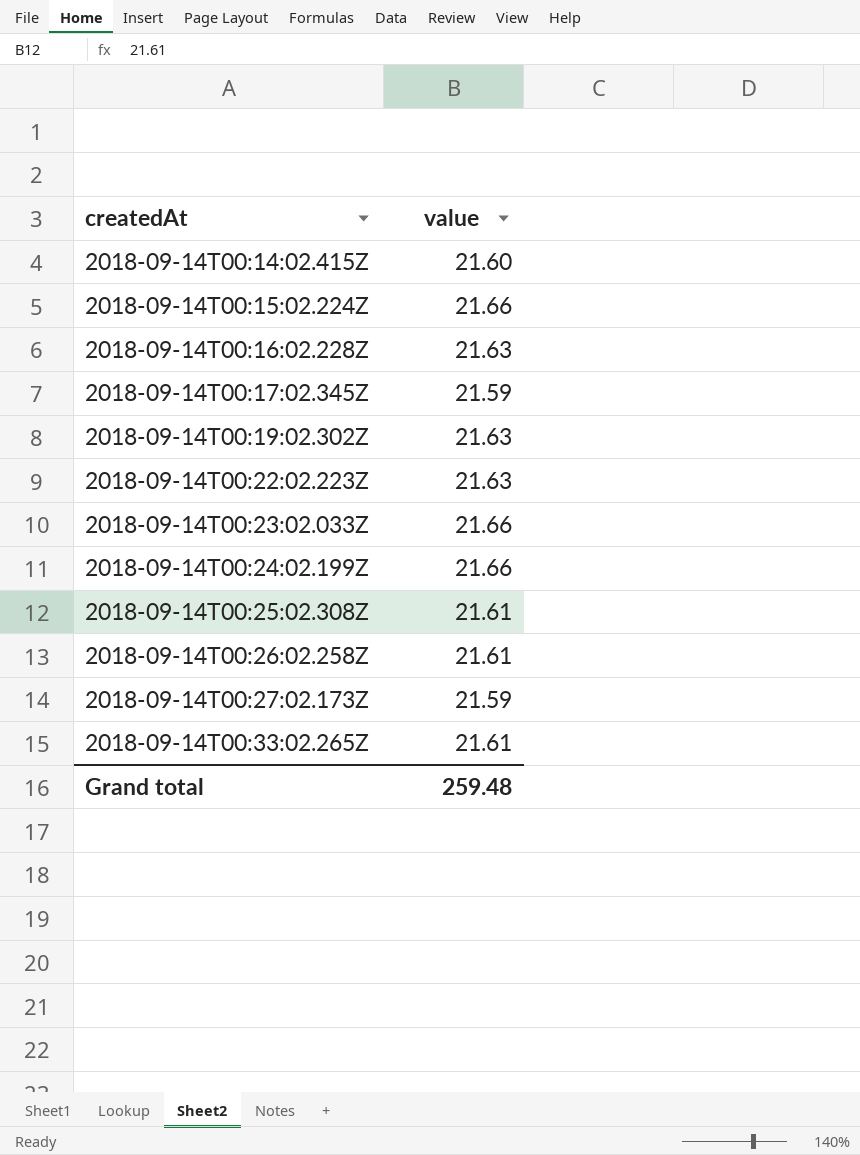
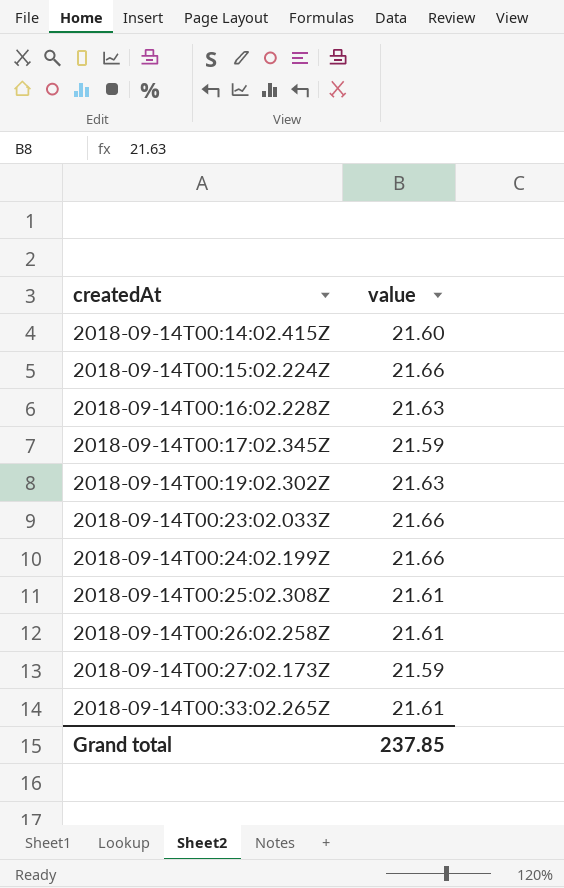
row 2018-09-14T00:22:02.223Z: 21.63 -> none
Grand total | value: 259.48 -> 237.85

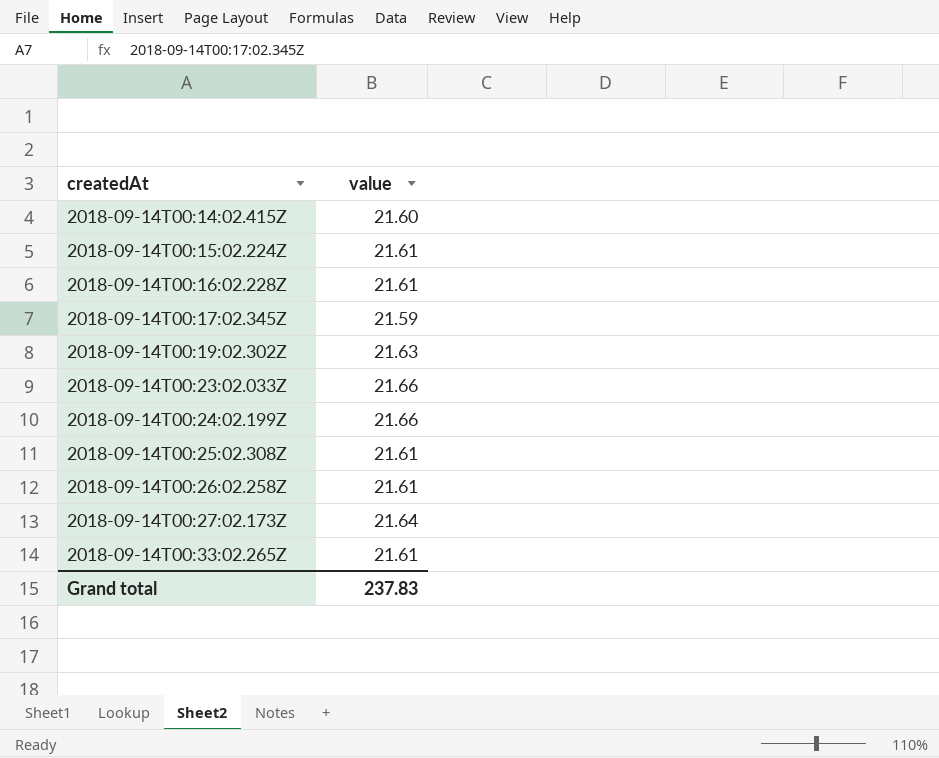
2018-09-14T00:15:02.224Z | value: 21.66 -> 21.61
2018-09-14T00:16:02.228Z | value: 21.63 -> 21.61
2018-09-14T00:27:02.173Z | value: 21.59 -> 21.64
Grand total | value: 237.85 -> 237.83

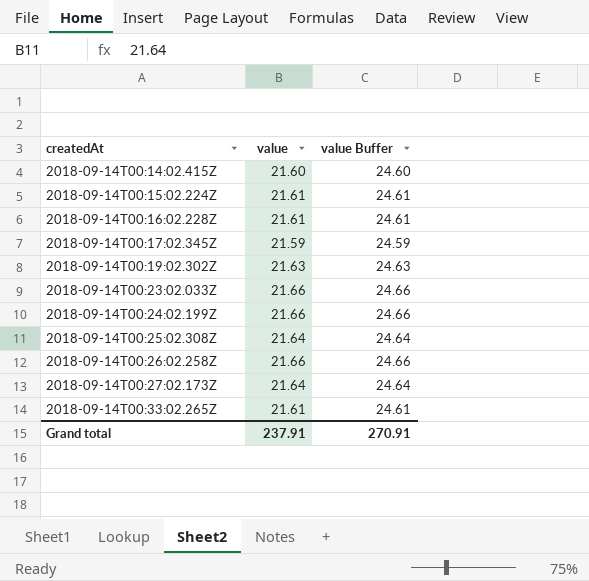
column value Buffer | formula: none -> [value] + 3
2018-09-14T00:25:02.308Z | value: 21.61 -> 21.64
2018-09-14T00:26:02.258Z | value: 21.61 -> 21.66
Grand total | value: 237.83 -> 237.91

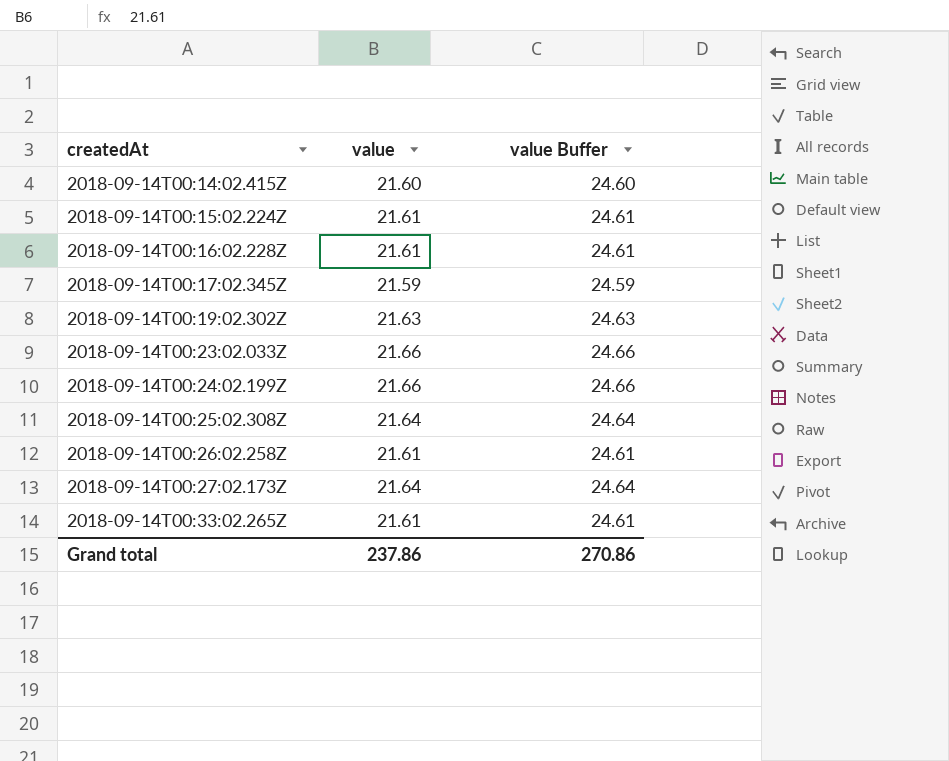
2018-09-14T00:26:02.258Z | value: 21.66 -> 21.61
2018-09-14T00:26:02.258Z | value Buffer: 24.66 -> 24.61
Grand total | value: 237.91 -> 237.86
Grand total | value Buffer: 270.91 -> 270.86

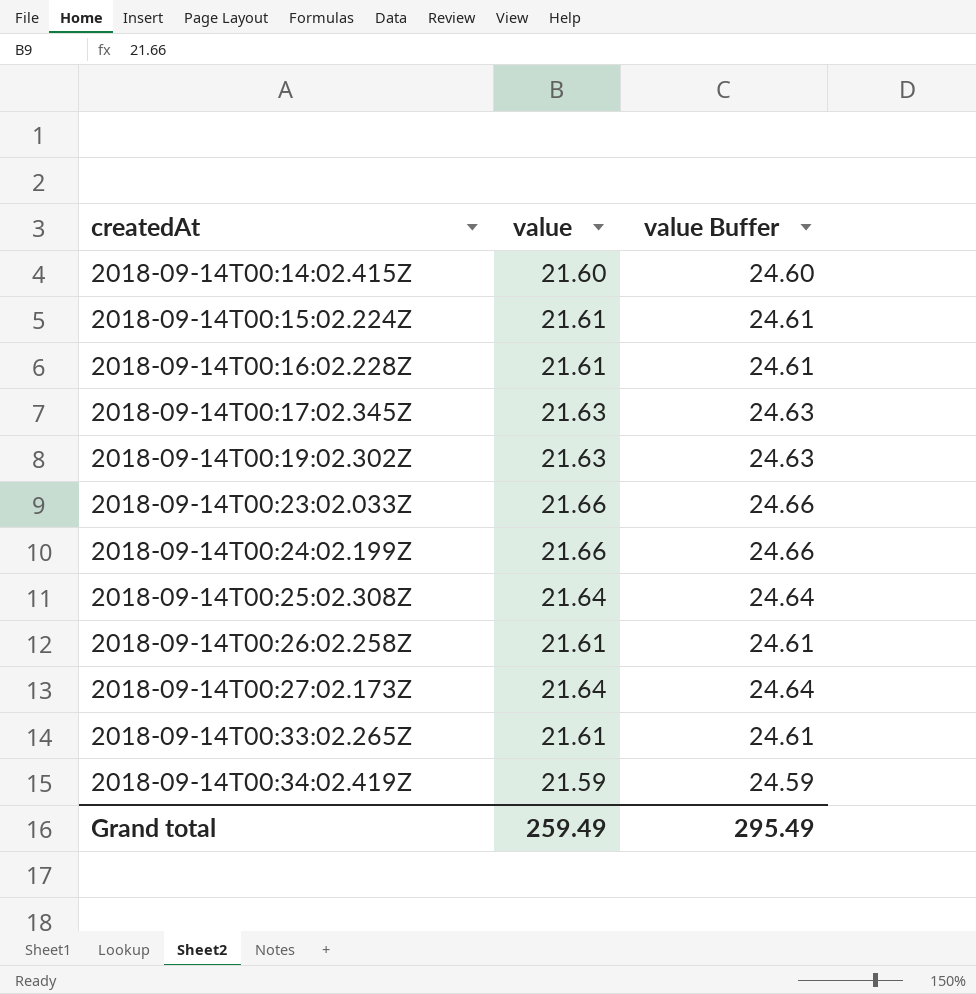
2018-09-14T00:17:02.345Z | value: 21.59 -> 21.63
2018-09-14T00:17:02.345Z | value Buffer: 24.59 -> 24.63
row 2018-09-14T00:34:02.419Z: none -> 21.59 | 24.59
Grand total | value: 237.86 -> 259.49
Grand total | value Buffer: 270.86 -> 295.49

